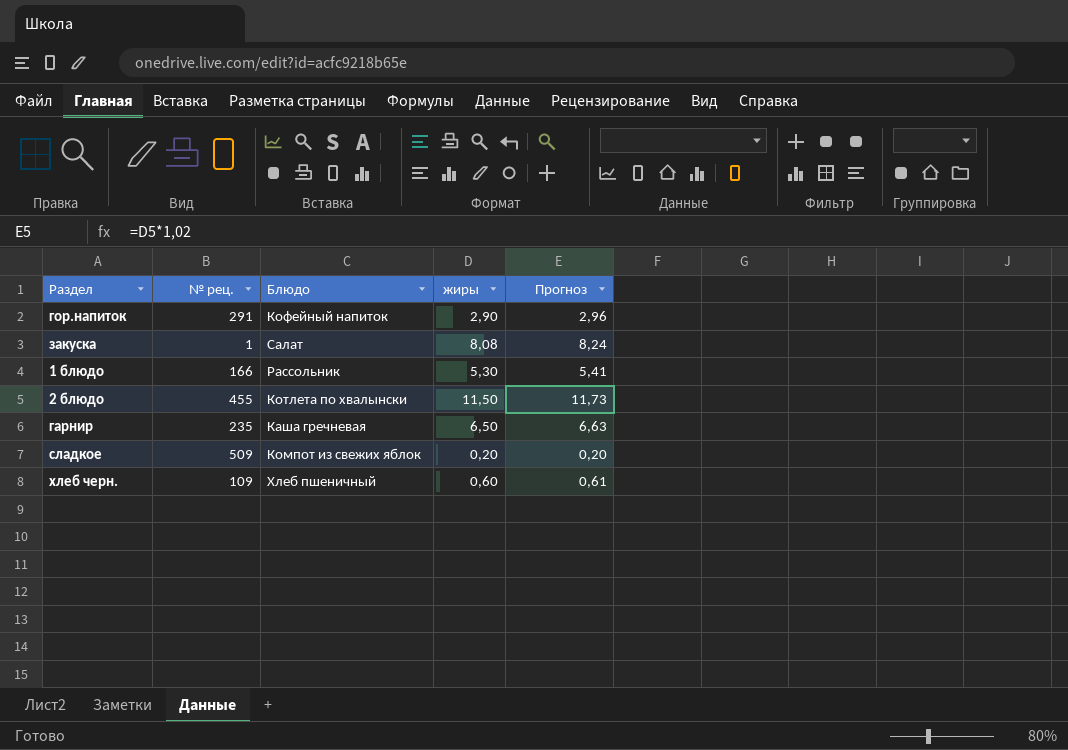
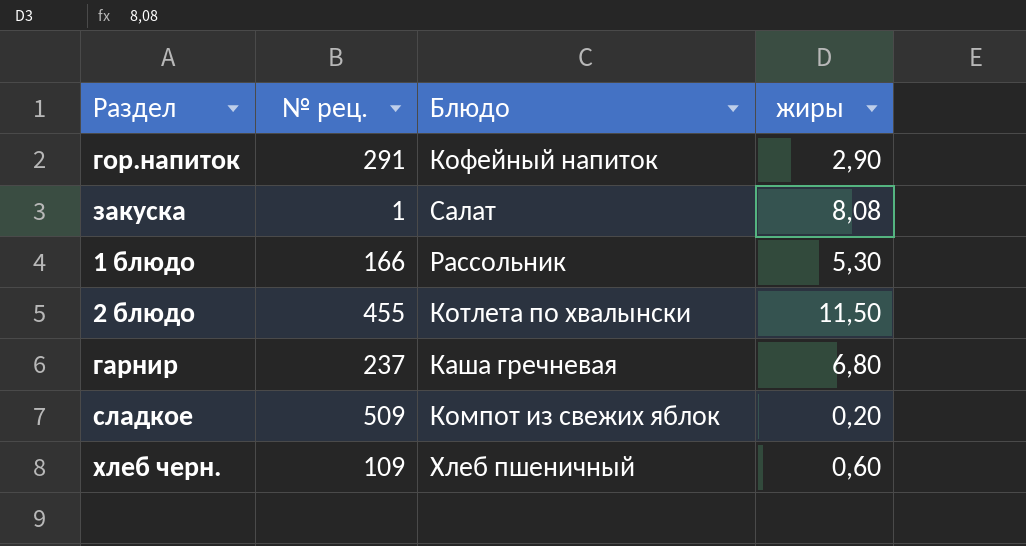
column Прогноз | formula: [жиры] * 1,02 -> none
гарнир | № рец.: 235 -> 237
гарнир | жиры: 6,50 -> 6,80

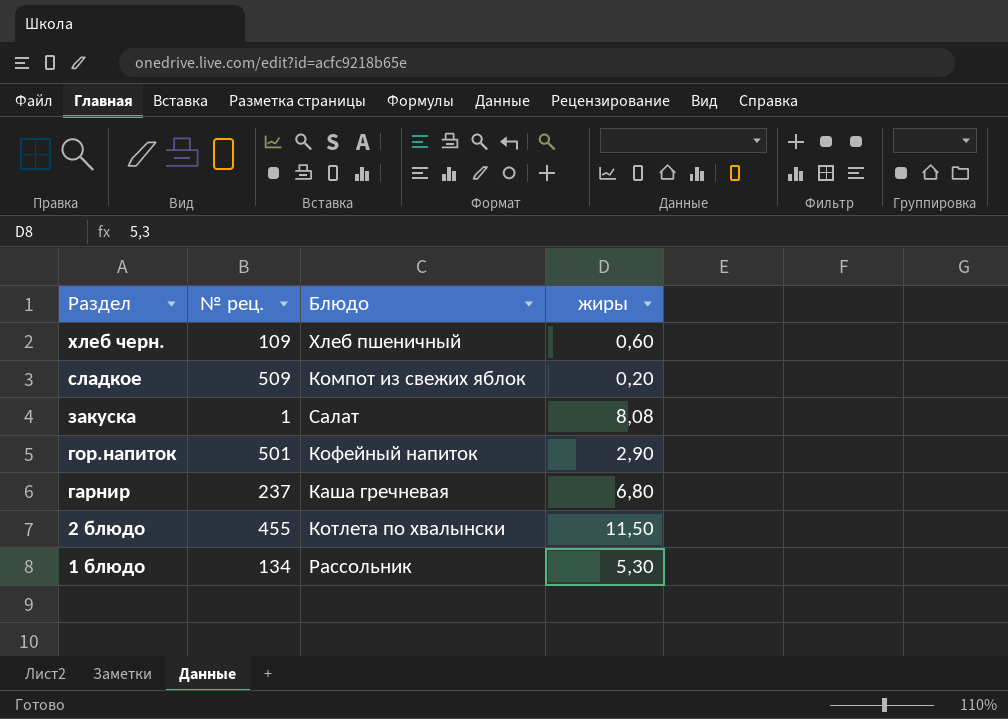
row order: none -> Раздел descending
гор.напиток | № рец.: 291 -> 501
1 блюдо | № рец.: 166 -> 134

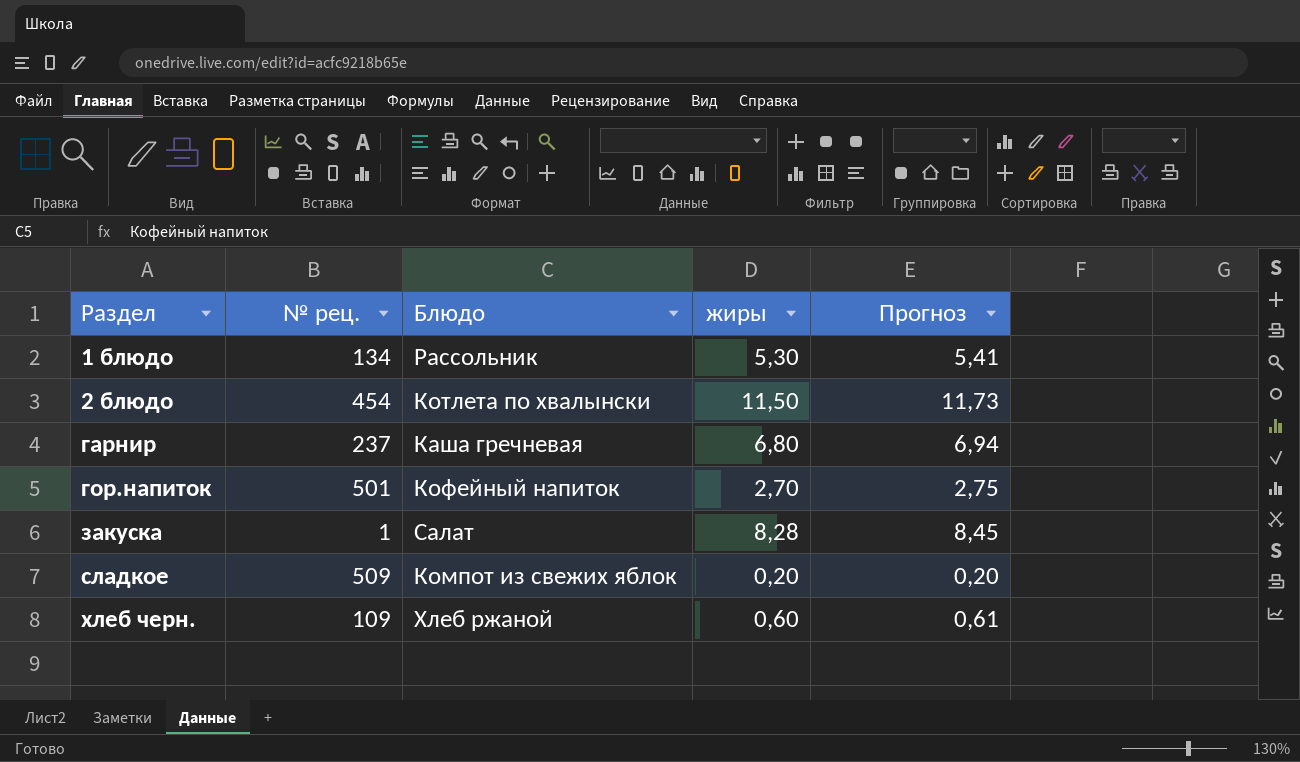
row order: Раздел descending -> Раздел ascending
column Прогноз | formula: none -> [жиры] * 1,02
2 блюдо | № рец.: 455 -> 454
гор.напиток | жиры: 2,90 -> 2,70
закуска | жиры: 8,08 -> 8,28
хлеб черн. | Блюдо: Хлеб пшеничный -> Хлеб ржаной

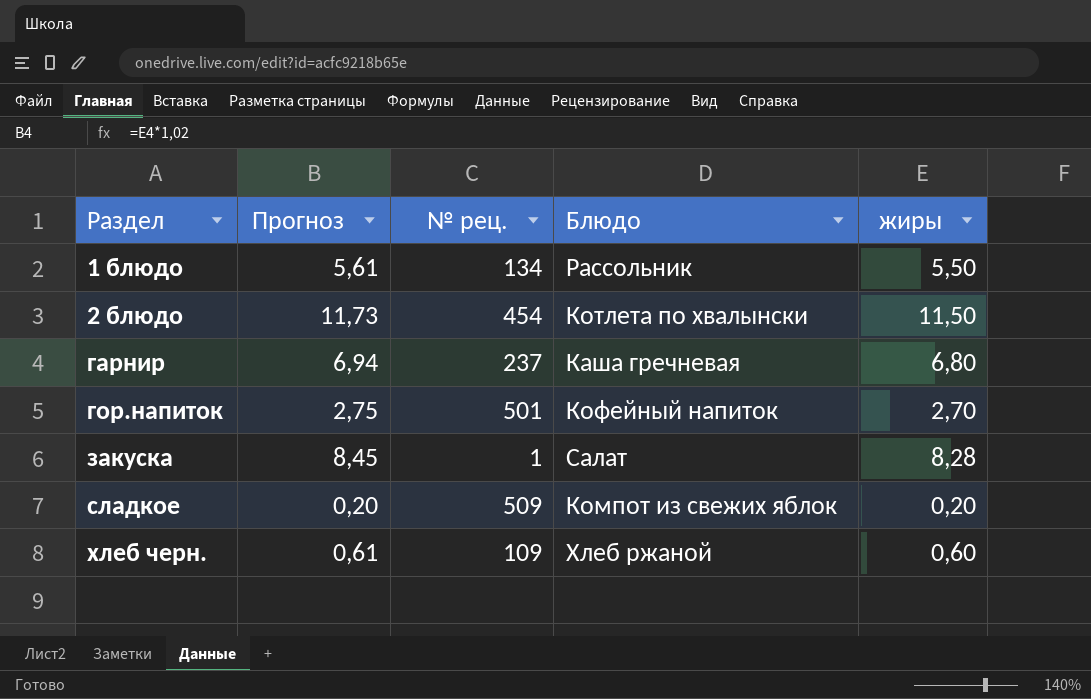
column Прогноз | position: 5 -> 2
1 блюдо | Прогноз: 5,41 -> 5,61
1 блюдо | жиры: 5,30 -> 5,50

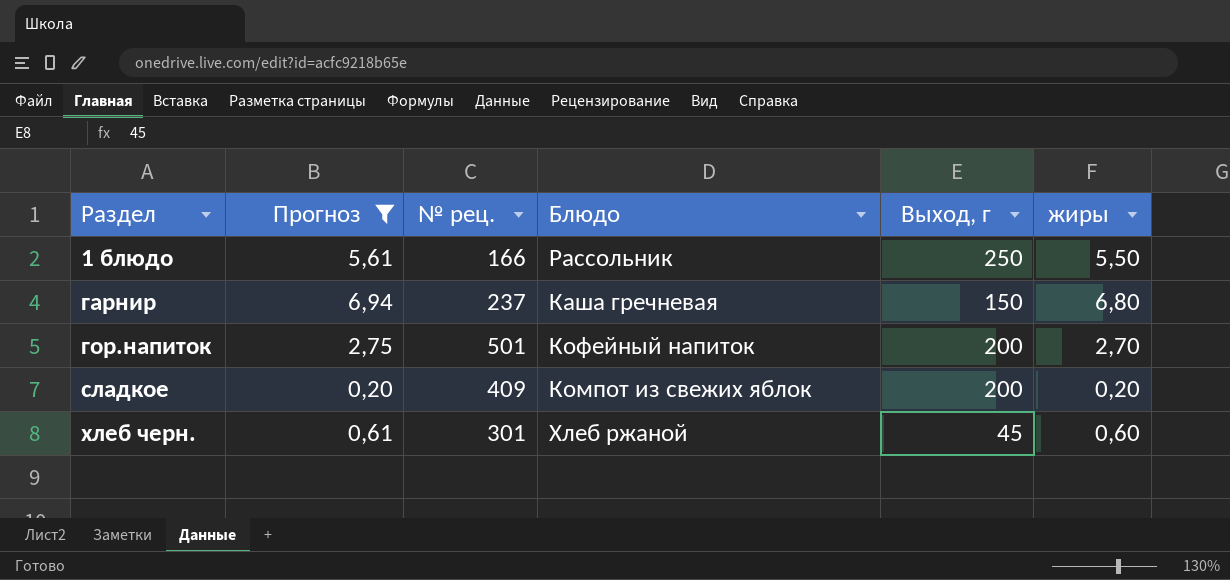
filter: none -> Прогноз <= 6,94
column Выход, г | position: none -> 5
1 блюдо | № рец.: 134 -> 166
сладкое | № рец.: 509 -> 409
хлеб черн. | № рец.: 109 -> 301

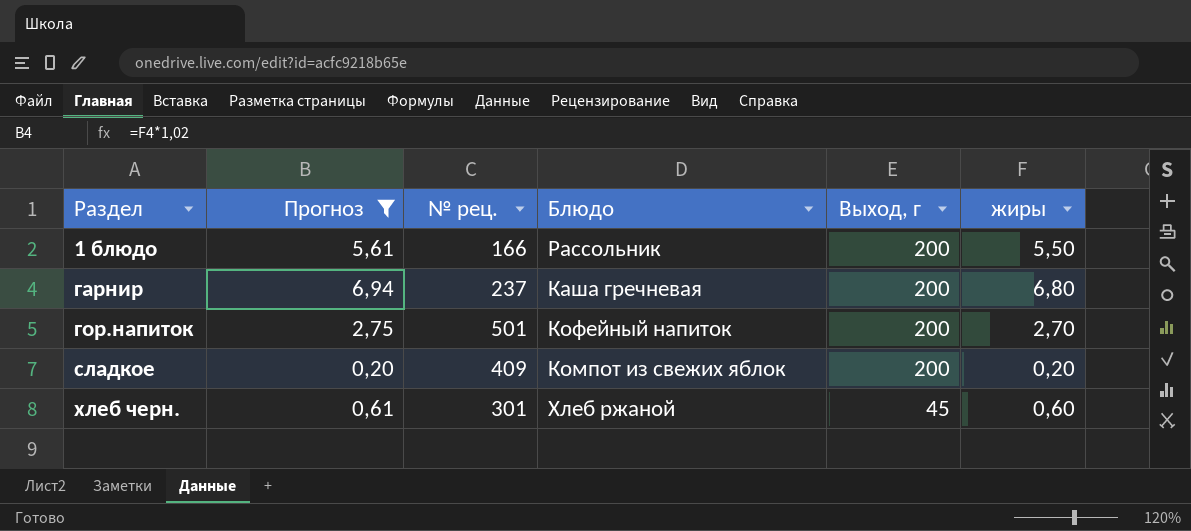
1 блюдо | Выход, г: 250 -> 200
гарнир | Выход, г: 150 -> 200

